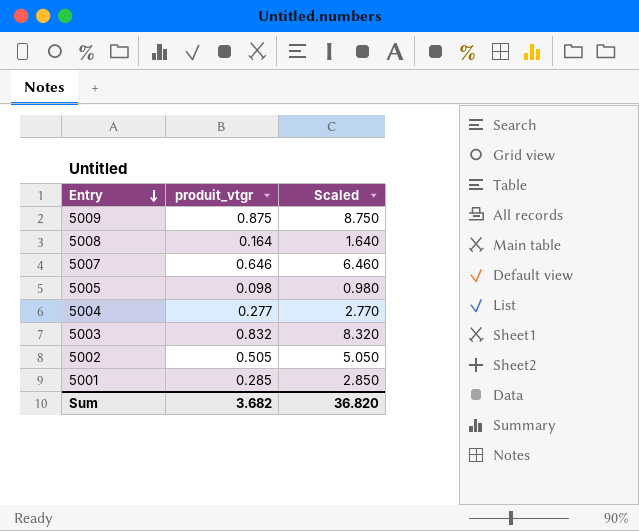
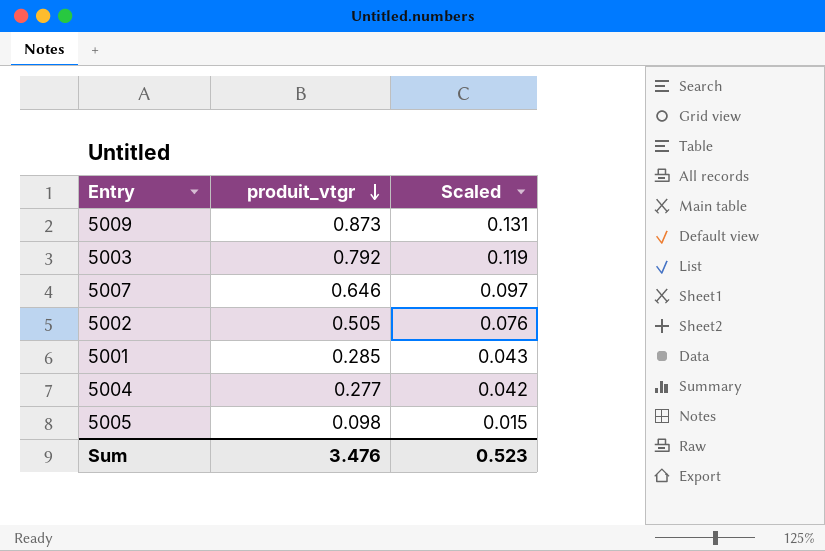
row order: Entry descending -> produit_vtgr descending
column Scaled | formula: [produit_vtgr] * 10 -> [produit_vtgr] * 0.15
row 5008: 0.164 | 1.640 -> none
5009 | produit_vtgr: 0.875 -> 0.873
5003 | produit_vtgr: 0.832 -> 0.792
Sum | produit_vtgr: 3.682 -> 3.476
Sum | Scaled: 36.820 -> 0.523

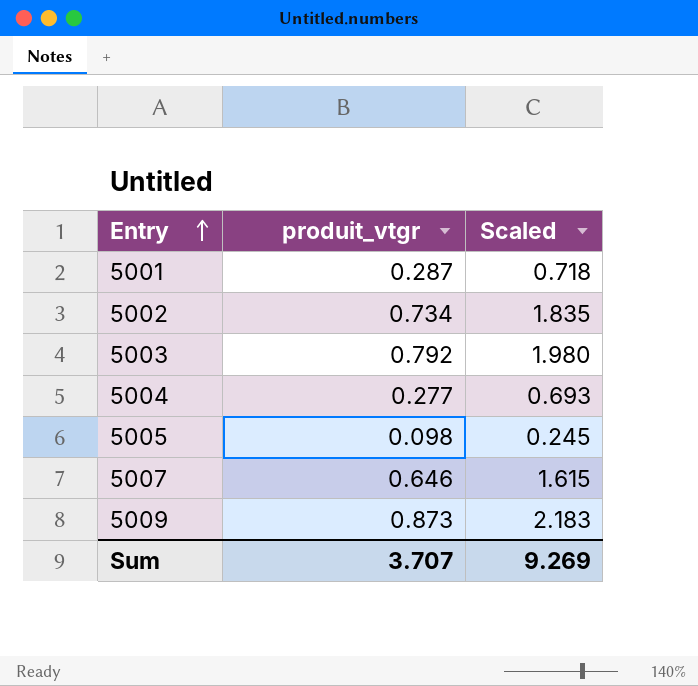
row order: produit_vtgr descending -> Entry ascending
column Scaled | formula: [produit_vtgr] * 0.15 -> [produit_vtgr] * 2.5
5001 | produit_vtgr: 0.285 -> 0.287
5002 | produit_vtgr: 0.505 -> 0.734
Sum | produit_vtgr: 3.476 -> 3.707
Sum | Scaled: 0.523 -> 9.269

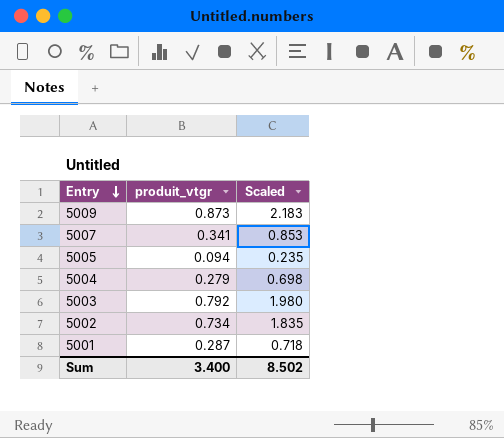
row order: Entry ascending -> Entry descending
5007 | produit_vtgr: 0.646 -> 0.341
5007 | Scaled: 1.615 -> 0.853
5005 | produit_vtgr: 0.098 -> 0.094
5005 | Scaled: 0.245 -> 0.235
5004 | produit_vtgr: 0.277 -> 0.279
5004 | Scaled: 0.693 -> 0.698
Sum | produit_vtgr: 3.707 -> 3.400
Sum | Scaled: 9.269 -> 8.502

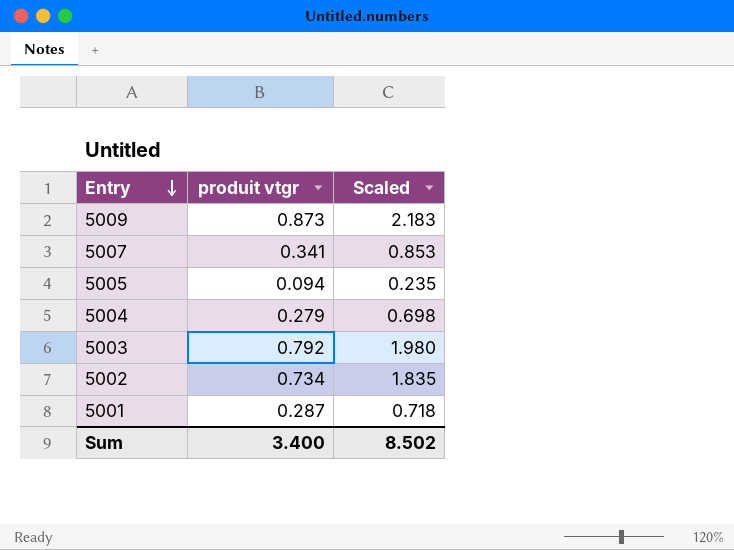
column name: produit_vtgr -> produit vtgr

